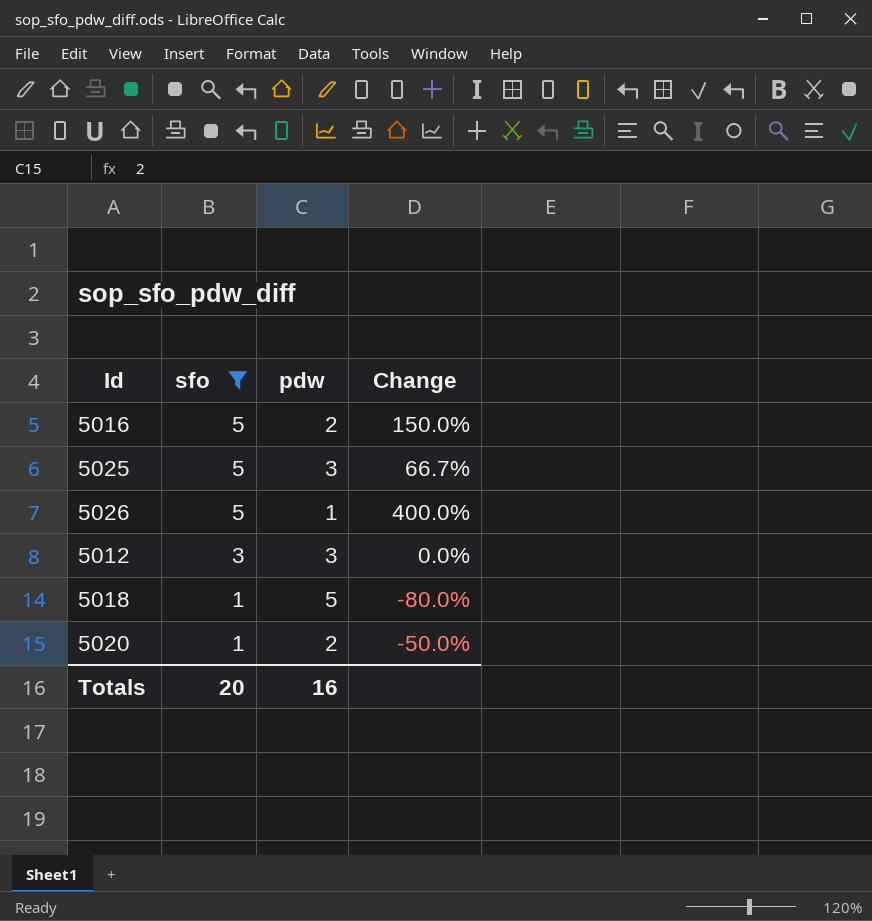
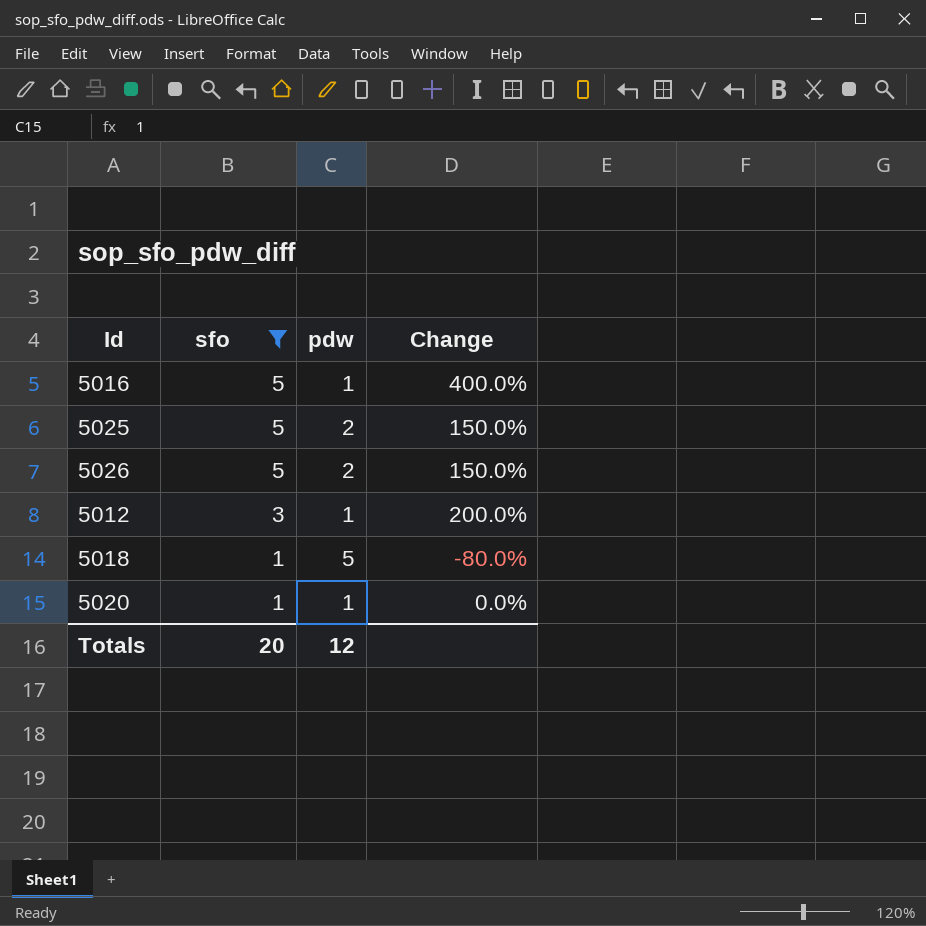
5016 | pdw: 2 -> 1
5016 | Change: 150.0% -> 400.0%
5025 | pdw: 3 -> 2
5025 | Change: 66.7% -> 150.0%
5026 | pdw: 1 -> 2
5026 | Change: 400.0% -> 150.0%
5012 | pdw: 3 -> 1
5012 | Change: 0.0% -> 200.0%
5020 | pdw: 2 -> 1
5020 | Change: -50.0% -> 0.0%
Totals | pdw: 16 -> 12

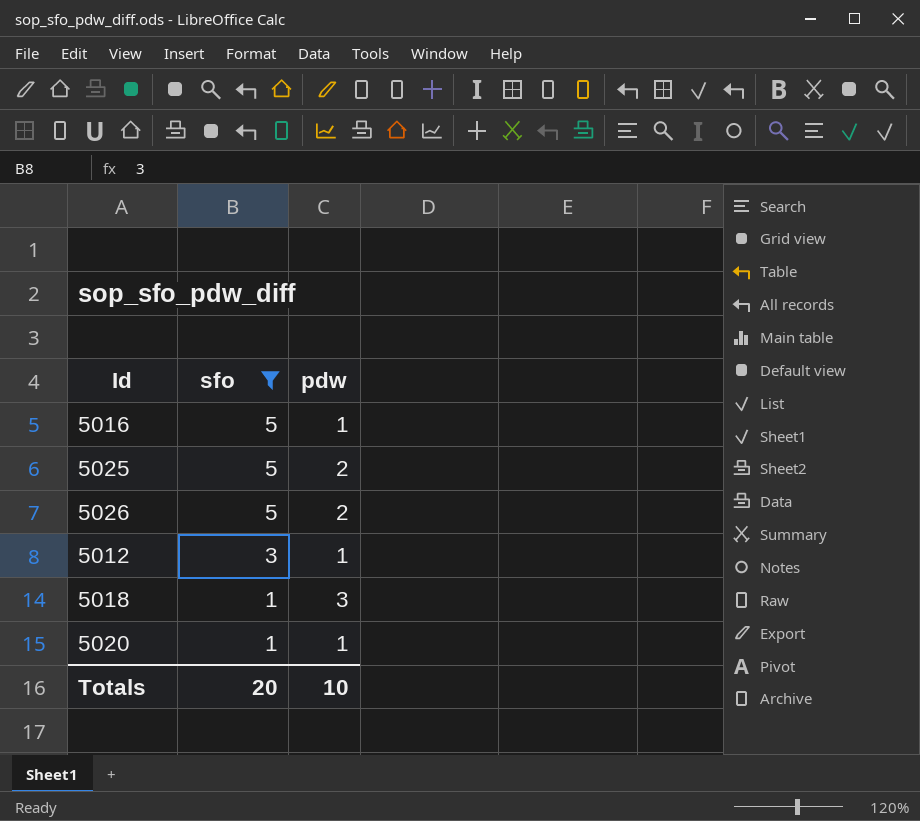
column Change | formula: ([sfo] - [pdw]) / [pdw] -> none
5018 | pdw: 5 -> 3
Totals | pdw: 12 -> 10

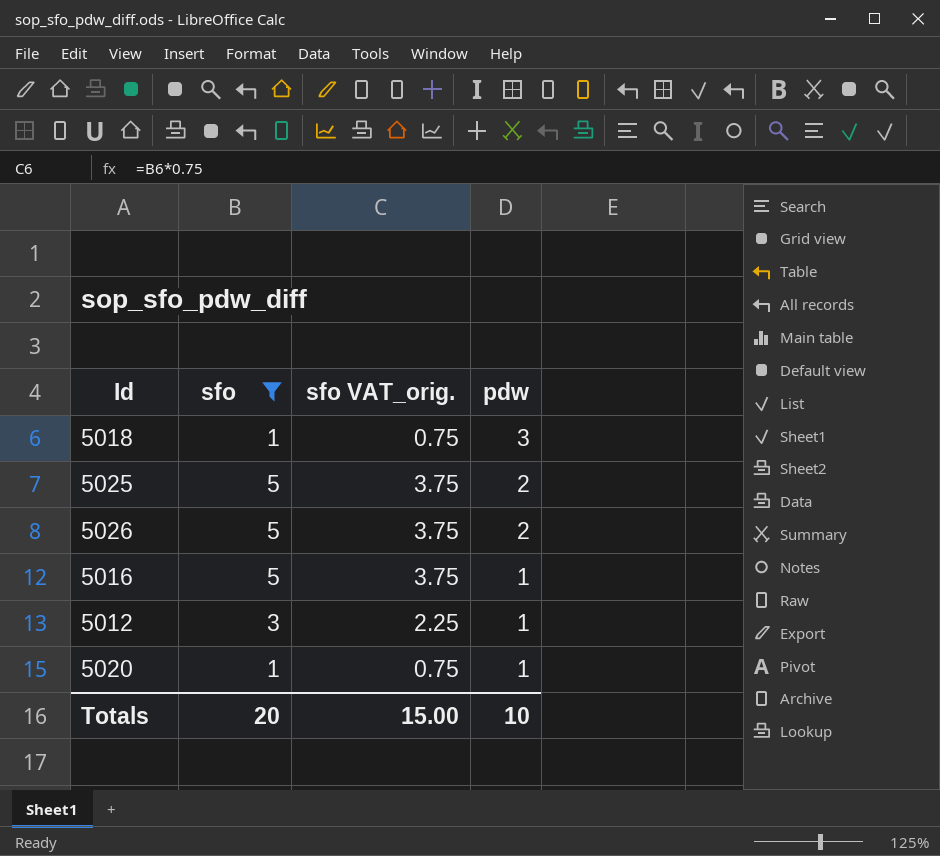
row order: sfo descending -> pdw descending
column sfo VAT_orig. | formula: none -> [sfo] * 0.75

